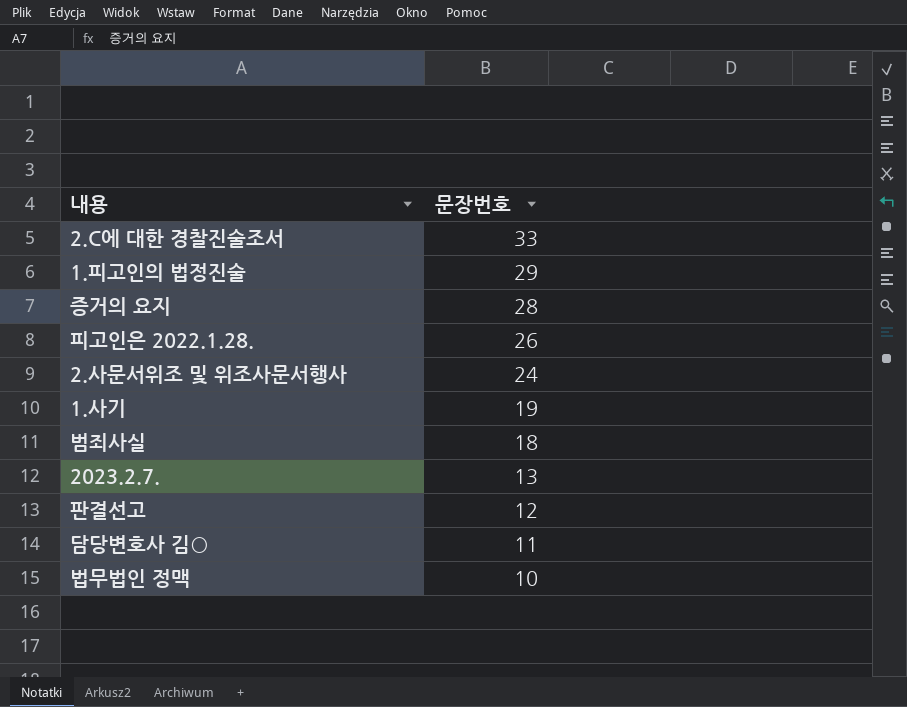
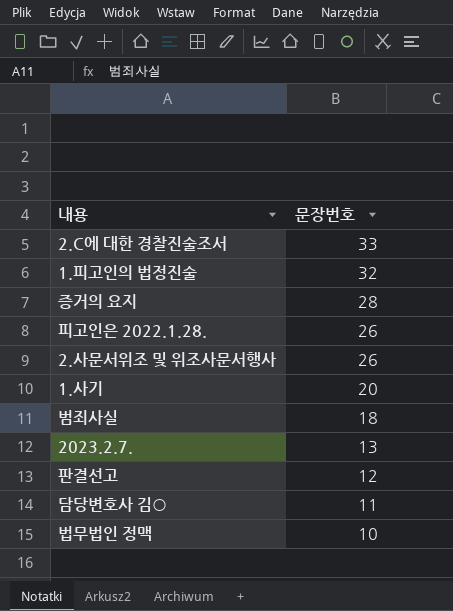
1.피고인의 법정진술 | 문장번호: 29 -> 32
2.사문서위조 및 위조사문서행사 | 문장번호: 24 -> 26
1.사기 | 문장번호: 19 -> 20

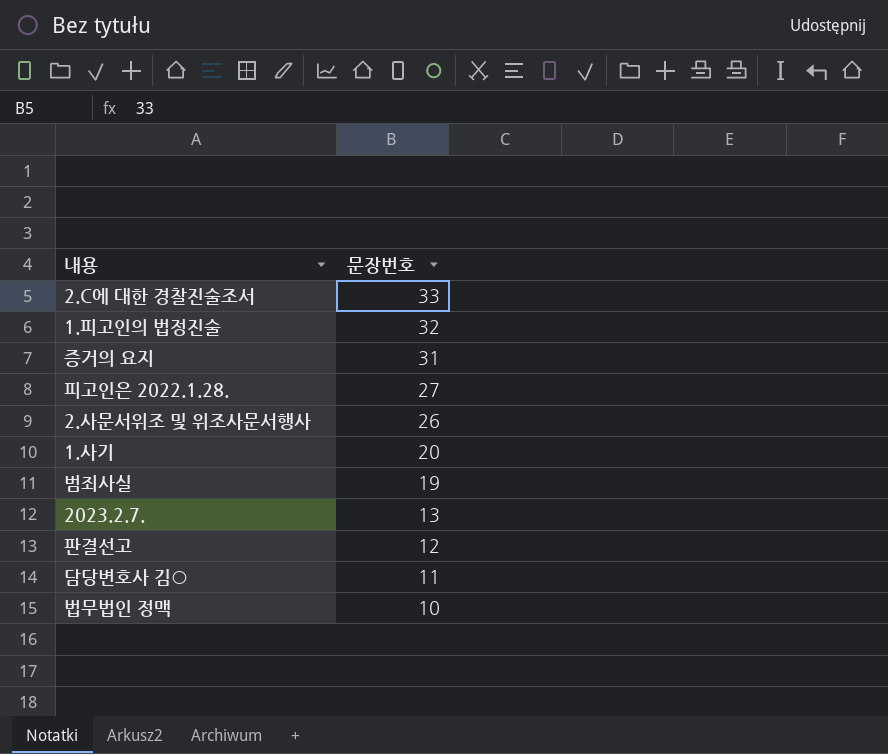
증거의 요지 | 문장번호: 28 -> 31
피고인은 2022.1.28. | 문장번호: 26 -> 27
범죄사실 | 문장번호: 18 -> 19

